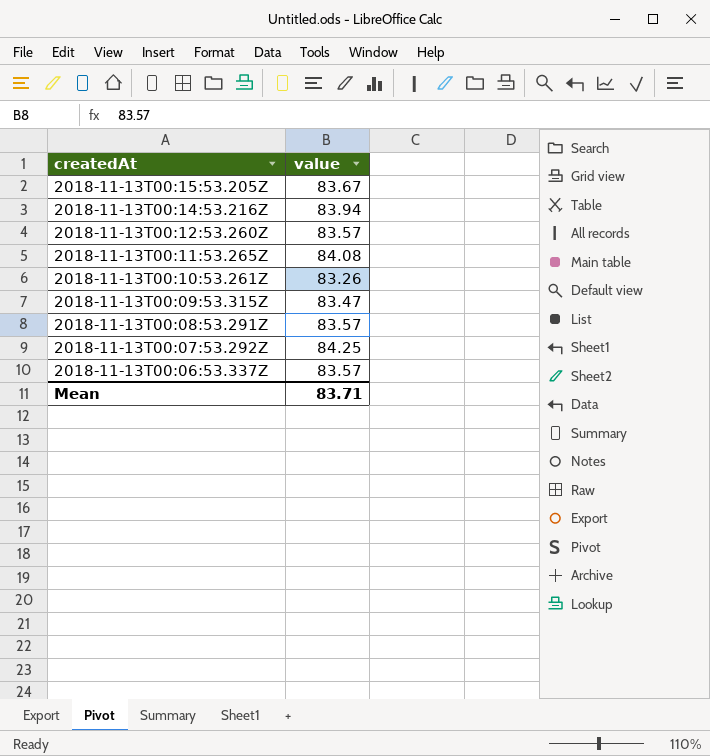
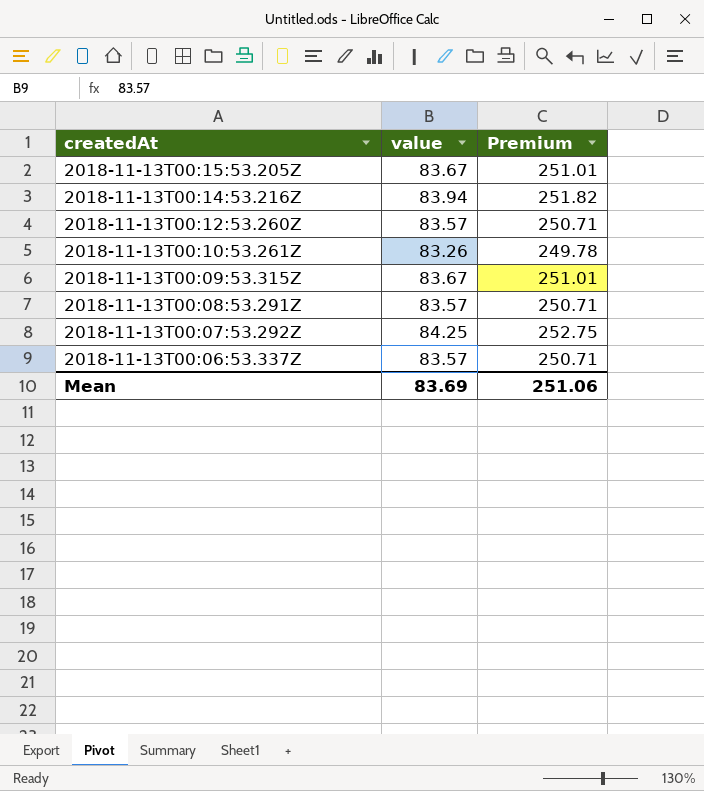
column Premium | formula: none -> [value] * 3
row 2018-11-13T00:11:53.265Z: 84.08 -> none
2018-11-13T00:09:53.315Z | value: 83.47 -> 83.67
Mean | value: 83.71 -> 83.69

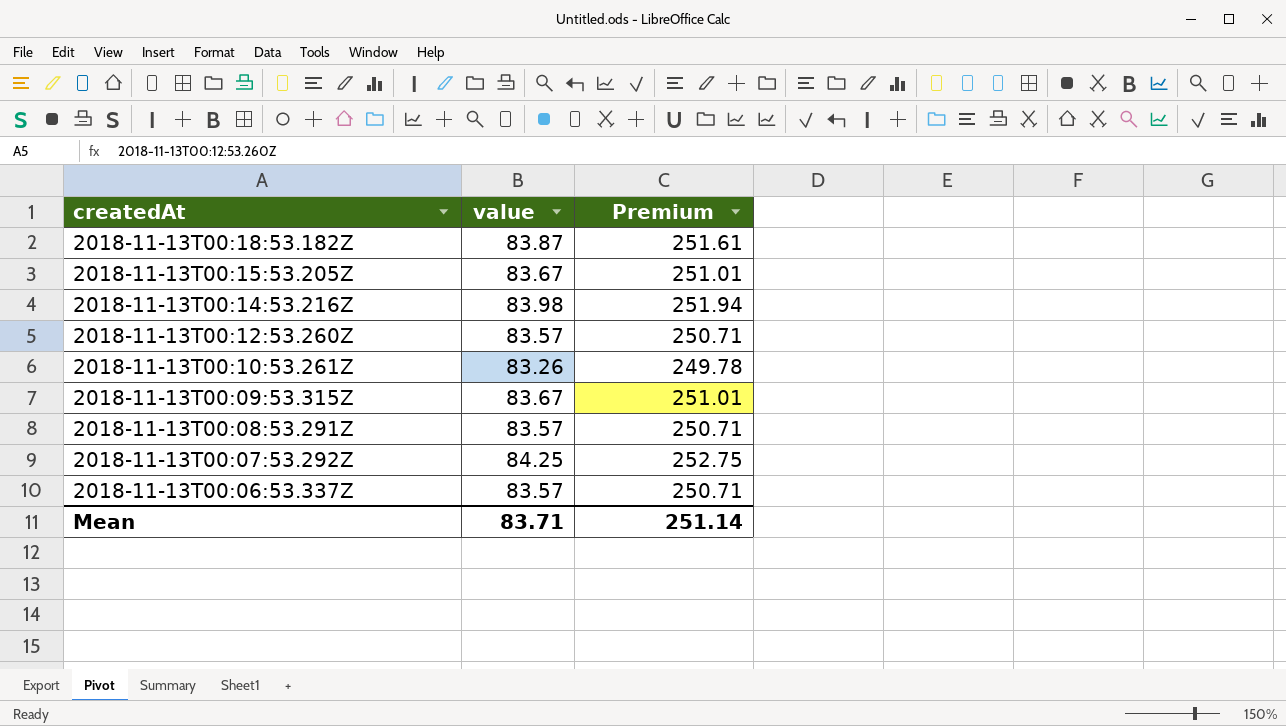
row 2018-11-13T00:18:53.182Z: none -> 83.87 | 251.61
2018-11-13T00:14:53.216Z | value: 83.94 -> 83.98
2018-11-13T00:14:53.216Z | Premium: 251.82 -> 251.94
Mean | value: 83.69 -> 83.71
Mean | Premium: 251.06 -> 251.14

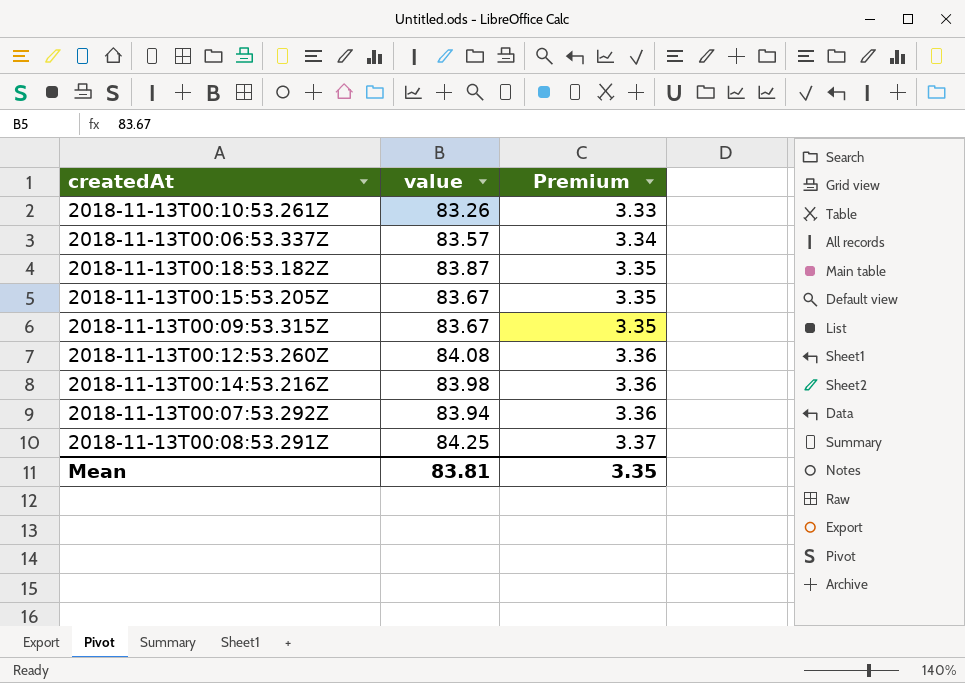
row order: createdAt descending -> Premium ascending
column Premium | formula: [value] * 3 -> [value] * 0.04
2018-11-13T00:12:53.260Z | value: 83.57 -> 84.08
2018-11-13T00:07:53.292Z | value: 84.25 -> 83.94
2018-11-13T00:08:53.291Z | value: 83.57 -> 84.25
Mean | value: 83.71 -> 83.81
Mean | Premium: 251.14 -> 3.35

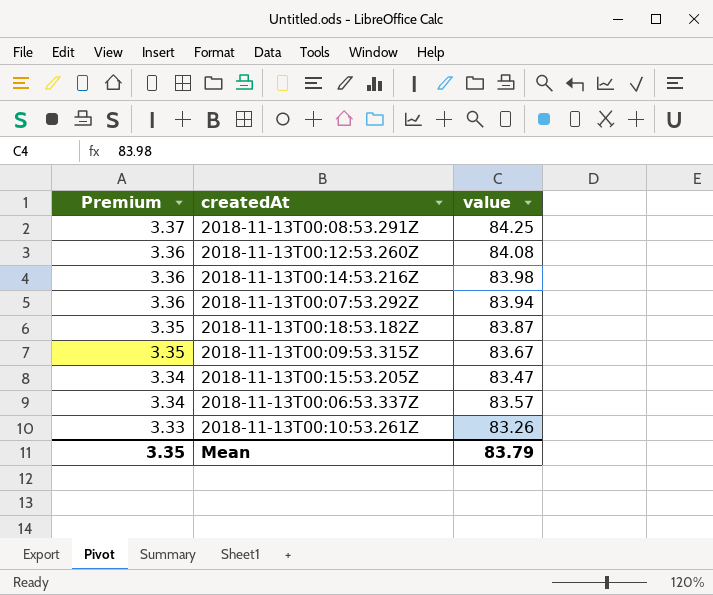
row order: Premium ascending -> Premium descending
column Premium | position: 3 -> 1
2018-11-13T00:15:53.205Z | Premium: 3.35 -> 3.34
2018-11-13T00:15:53.205Z | value: 83.67 -> 83.47
Mean | value: 83.81 -> 83.79

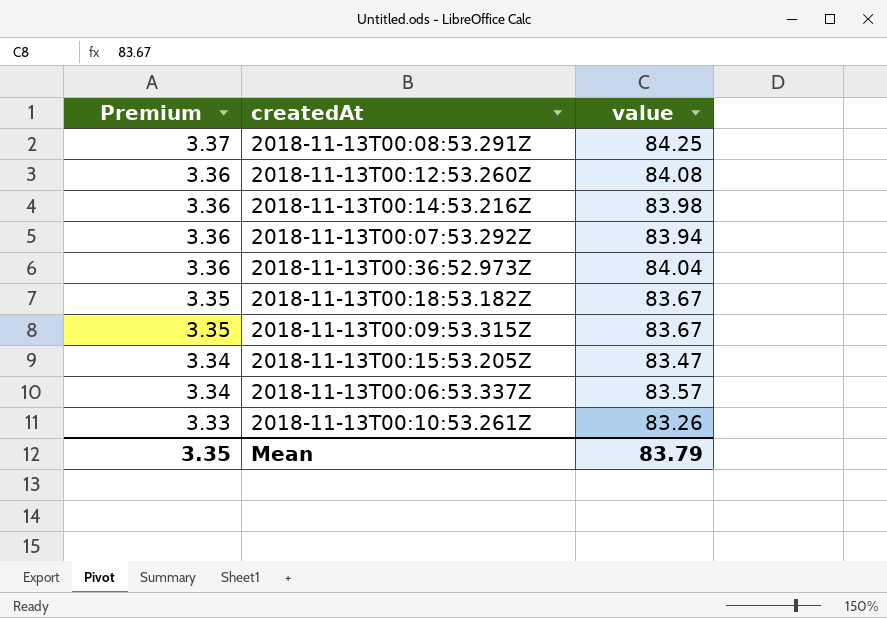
row 2018-11-13T00:36:52.973Z: none -> 3.36 | 84.04
2018-11-13T00:18:53.182Z | value: 83.87 -> 83.67

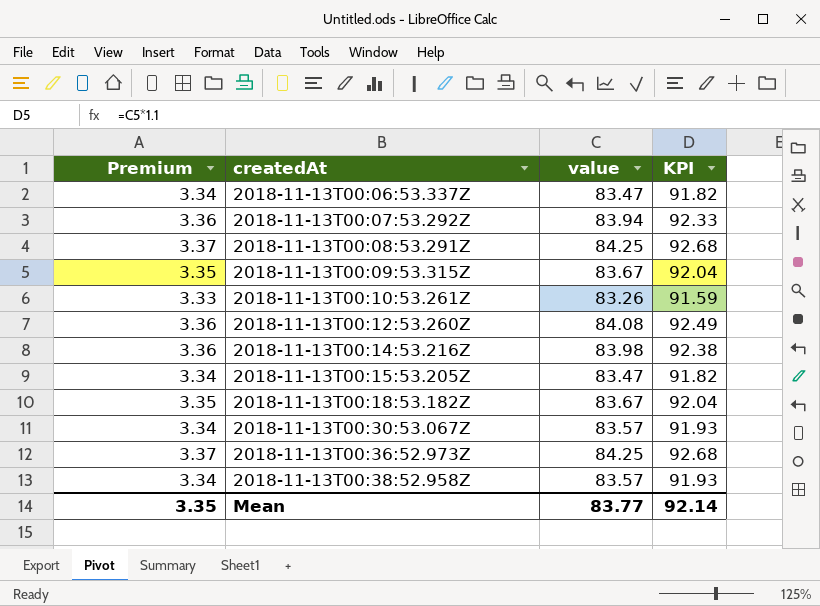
row order: Premium descending -> createdAt ascending
column KPI | formula: none -> [value] * 1.1
2018-11-13T00:06:53.337Z | value: 83.57 -> 83.47
row 2018-11-13T00:30:53.067Z: none -> 3.34 | 83.57 | 91.93
2018-11-13T00:36:52.973Z | Premium: 3.36 -> 3.37
2018-11-13T00:36:52.973Z | value: 84.04 -> 84.25
row 2018-11-13T00:38:52.958Z: none -> 3.34 | 83.57 | 91.93
Mean | value: 83.79 -> 83.77

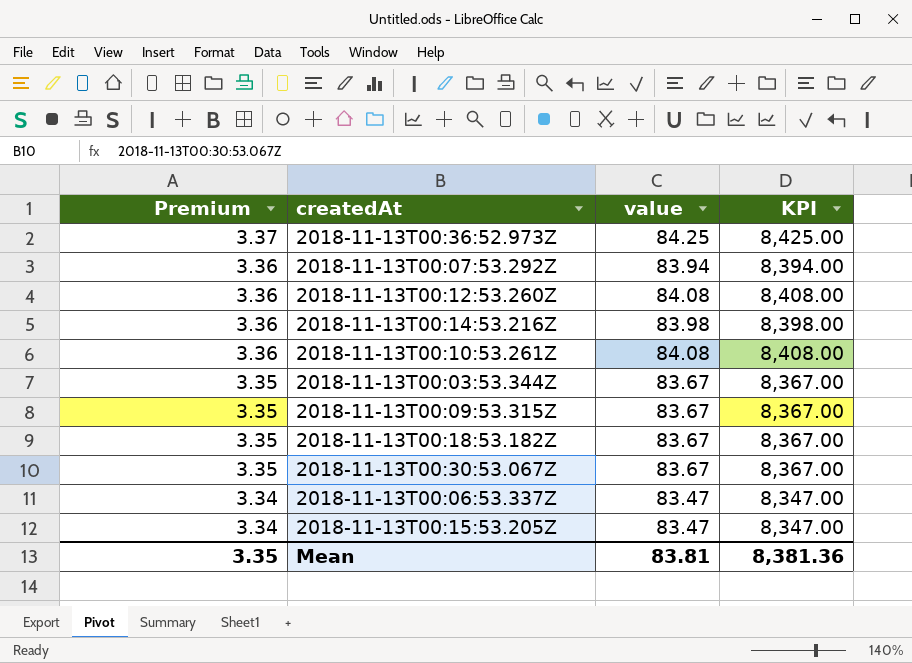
row order: createdAt ascending -> Premium descending
column KPI | formula: [value] * 1.1 -> [value] * 100
row 2018-11-13T00:08:53.291Z: 3.37 | 84.25 | 92.68 -> none
row 2018-11-13T00:38:52.958Z: 3.34 | 83.57 | 91.93 -> none
2018-11-13T00:10:53.261Z | Premium: 3.33 -> 3.36
2018-11-13T00:10:53.261Z | value: 83.26 -> 84.08
row 2018-11-13T00:03:53.344Z: none -> 3.35 | 83.67 | 8,367.00
2018-11-13T00:30:53.067Z | Premium: 3.34 -> 3.35
2018-11-13T00:30:53.067Z | value: 83.57 -> 83.67
Mean | value: 83.77 -> 83.81
Mean | KPI: 92.14 -> 8,381.36

